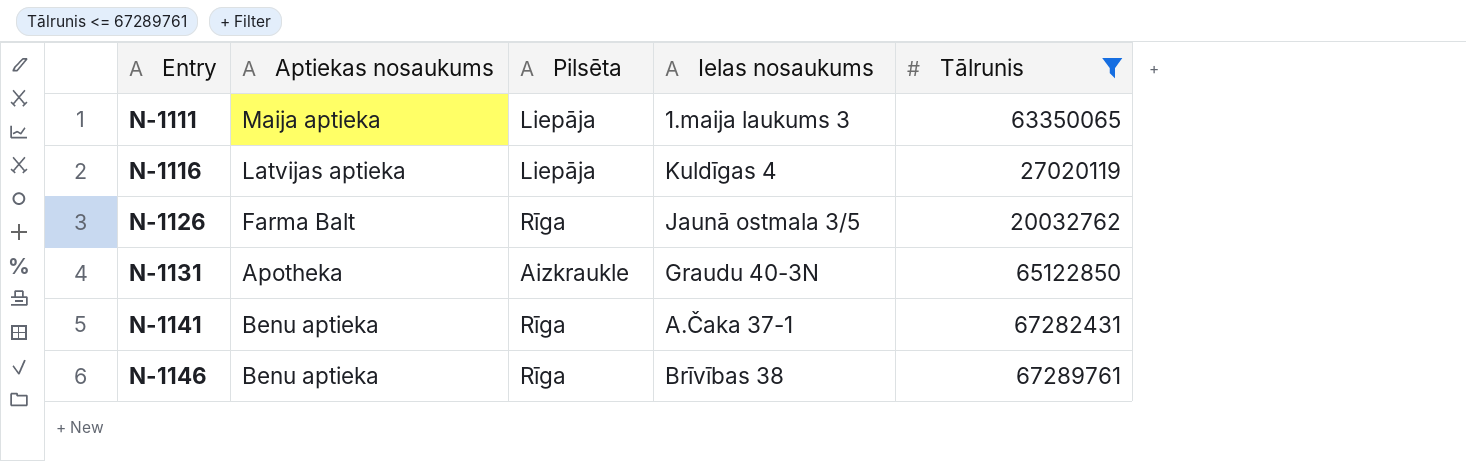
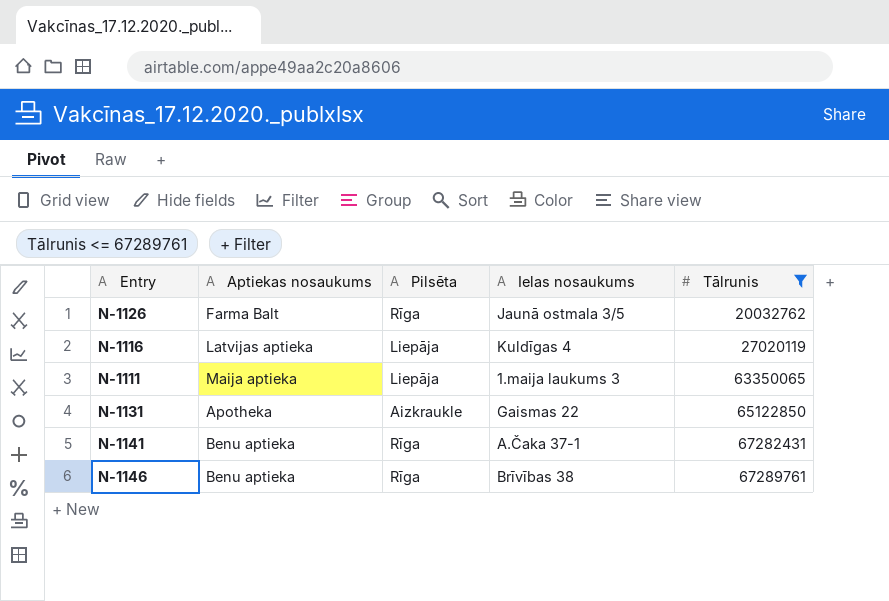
row order: Entry ascending -> Tālrunis ascending
N-1131 | Ielas nosaukums: Graudu 40-3N -> Gaismas 22

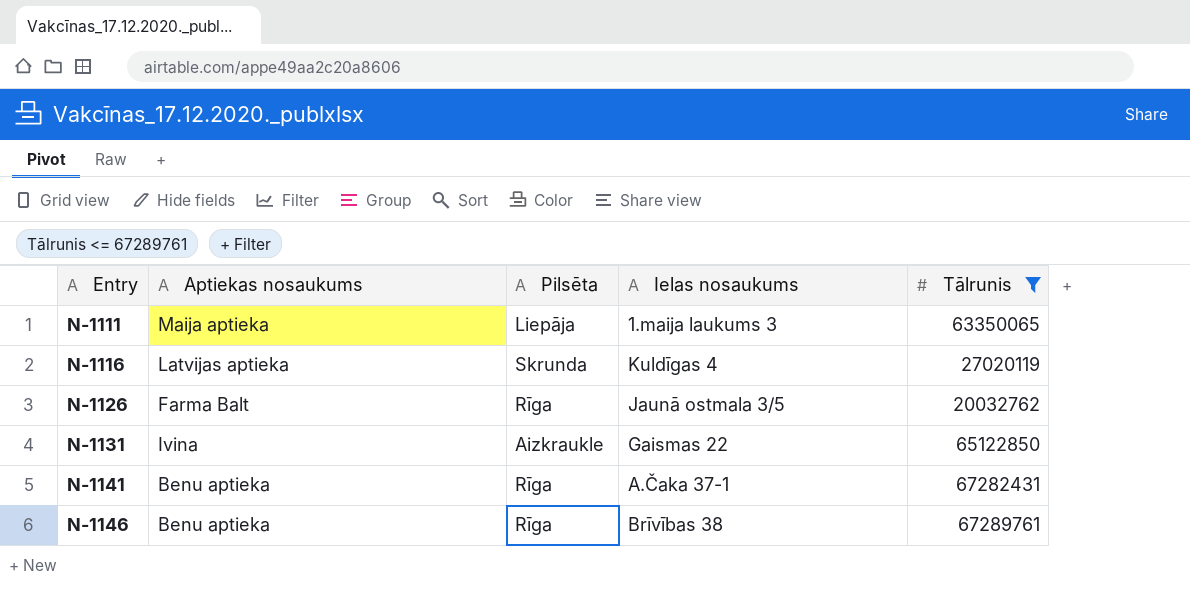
row order: Tālrunis ascending -> Entry ascending
N-1116 | Pilsēta: Liepāja -> Skrunda
N-1131 | Aptiekas nosaukums: Apotheka -> Ivina

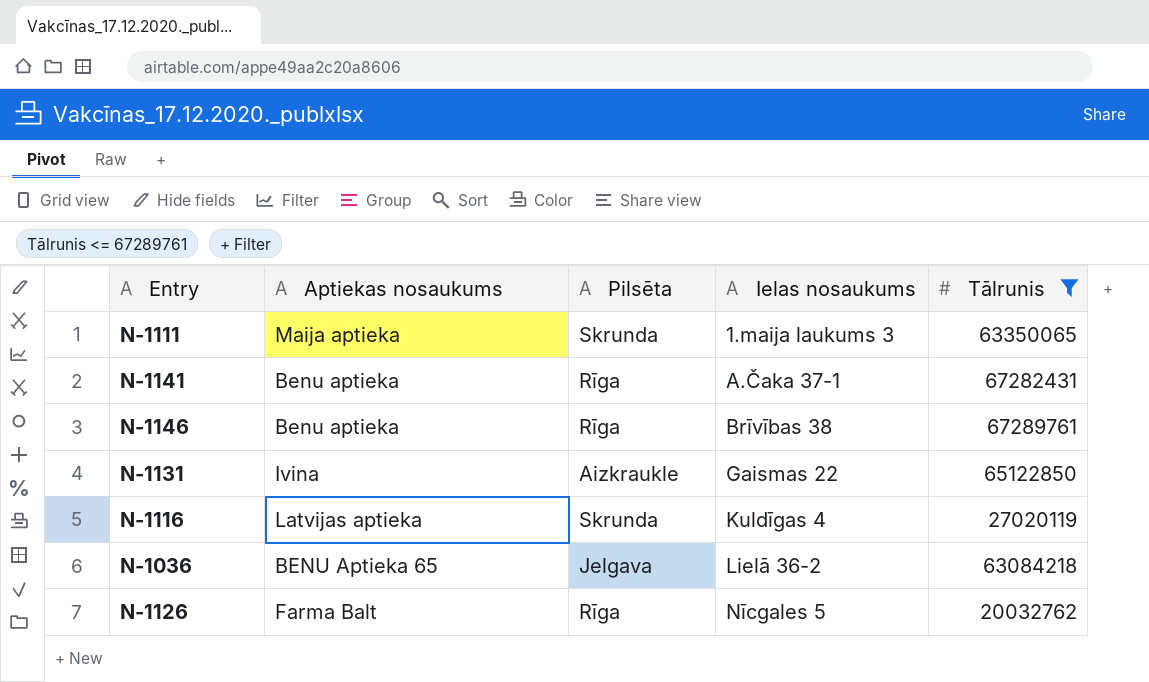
row order: Entry ascending -> Ielas nosaukums ascending
N-1111 | Pilsēta: Liepāja -> Skrunda
row N-1036: none -> BENU Aptieka 65 | Jelgava | Lielā 36-2 | 63084218
N-1126 | Ielas nosaukums: Jaunā ostmala 3/5 -> Nīcgales 5

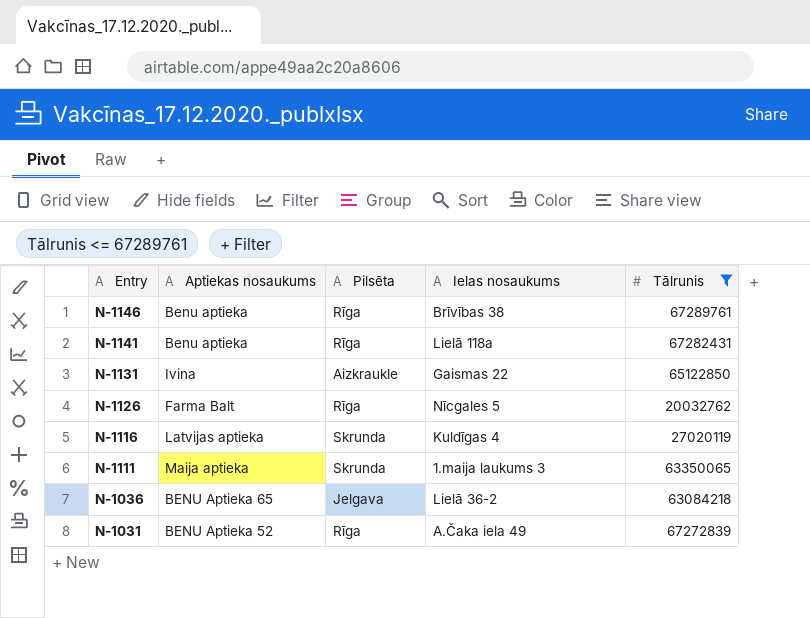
row order: Ielas nosaukums ascending -> Entry descending
N-1141 | Ielas nosaukums: A.Čaka 37-1 -> Lielā 118a
row N-1031: none -> BENU Aptieka 52 | Rīga | A.Čaka iela 49 | 67272839

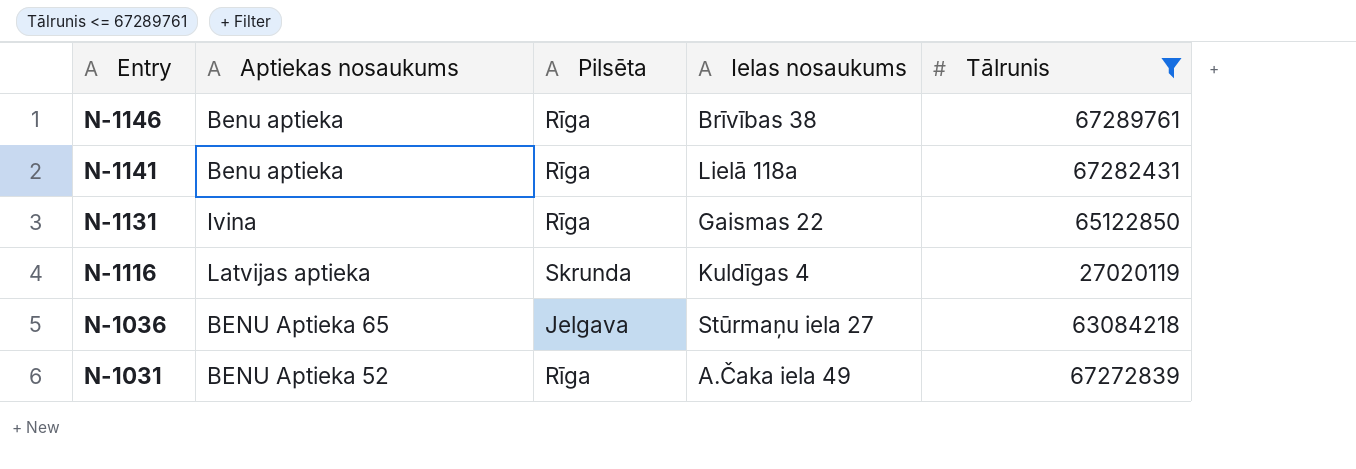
row N-1126: Farma Balt | Rīga | Nīcgales 5 | 20032762 -> none
row N-1111: Maija aptieka | Skrunda | 1.maija laukums 3 | 63350065 -> none
N-1131 | Pilsēta: Aizkraukle -> Rīga
N-1036 | Ielas nosaukums: Lielā 36-2 -> Stūrmaņu iela 27

